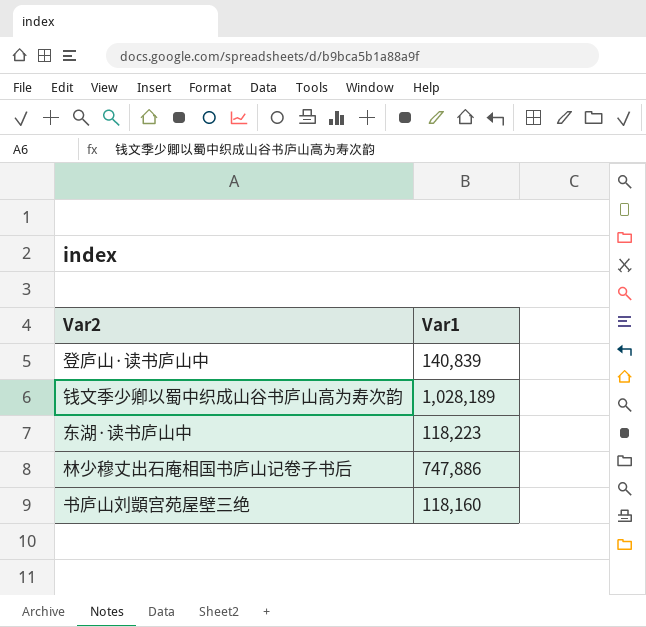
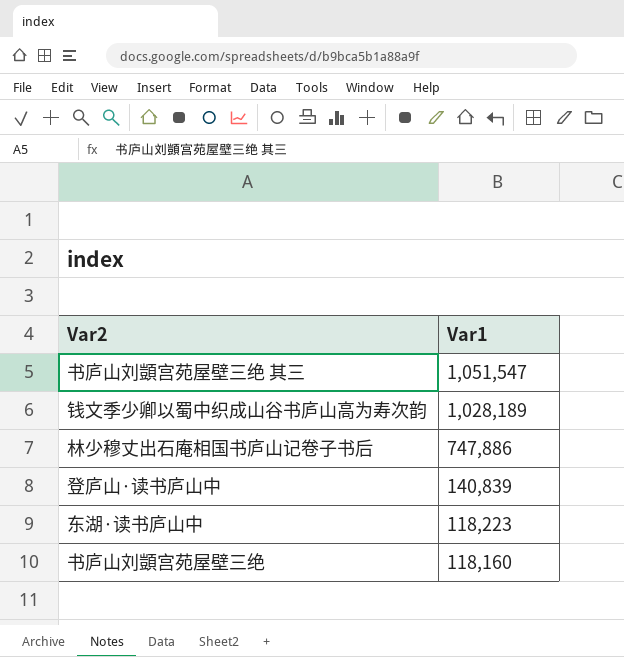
row order: none -> Var1 descending
row 书庐山刘顗宫苑屋壁三绝 其三: none -> 1,051,547

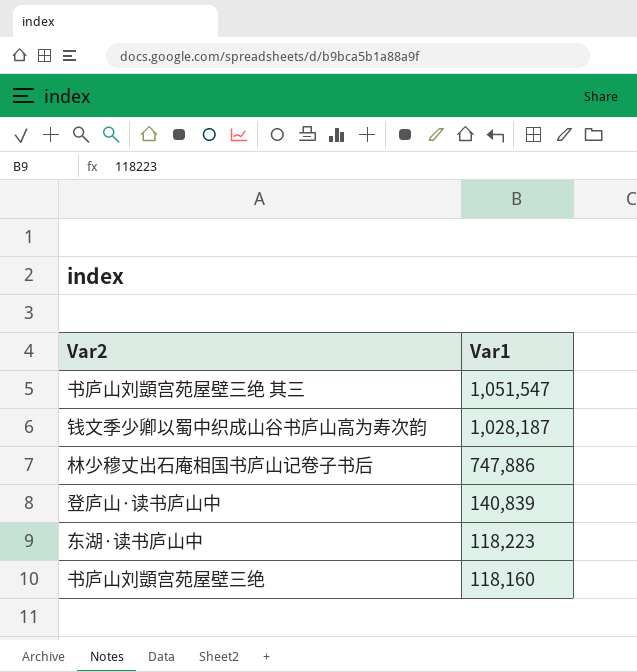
钱文季少卿以蜀中织成山谷书庐山高为寿次韵 | Var1: 1,028,189 -> 1,028,187

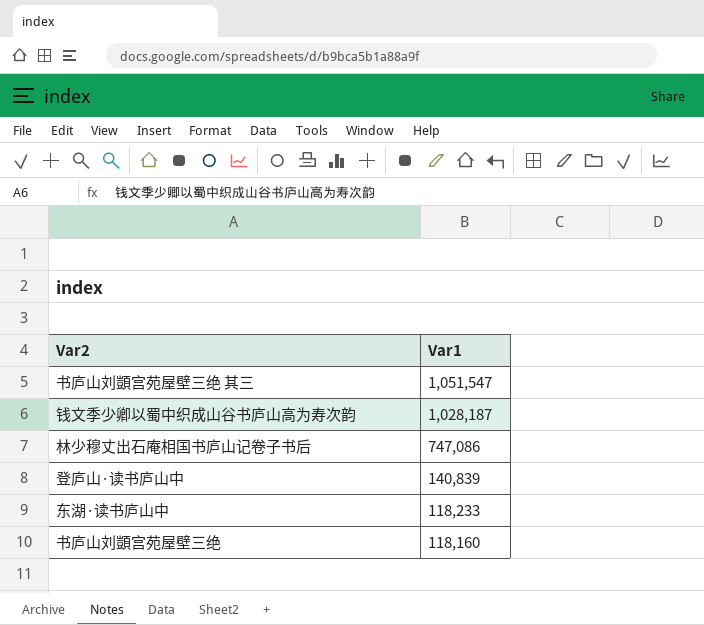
林少穆丈出石庵相国书庐山记卷子书后 | Var1: 747,886 -> 747,086
东湖·读书庐山中 | Var1: 118,223 -> 118,233

